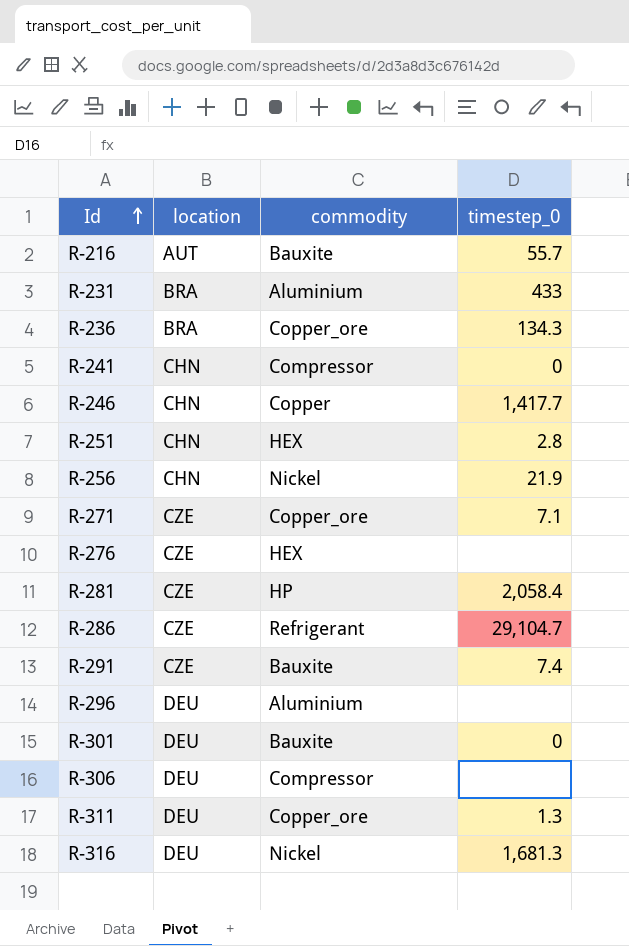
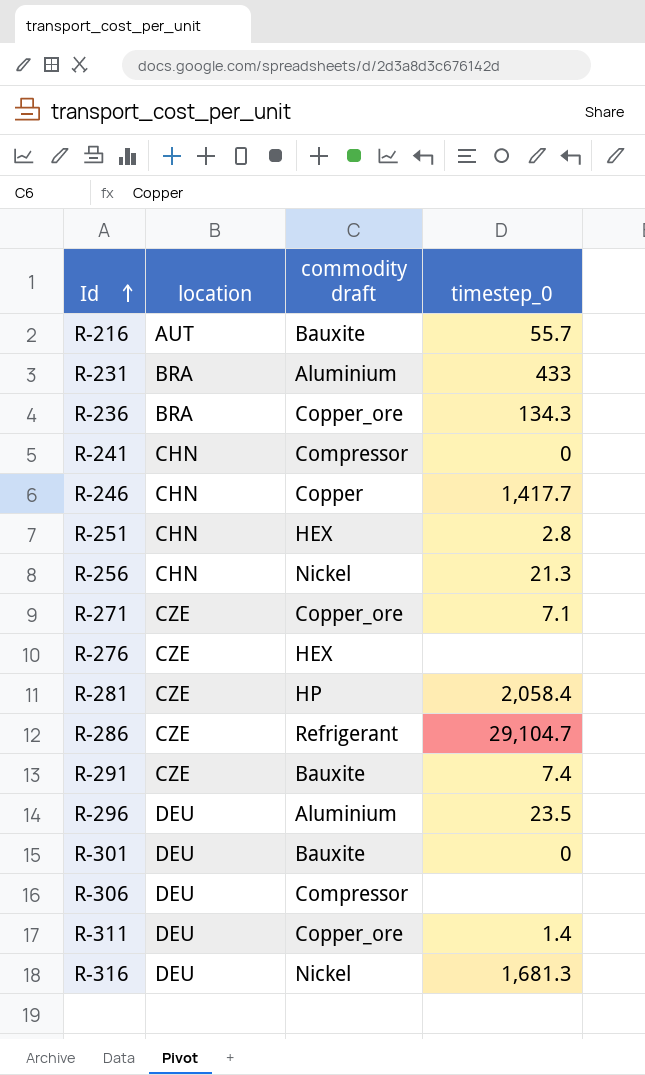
column name: commodity -> commodity draft
R-256 | timestep_0: 21.9 -> 21.3
R-296 | timestep_0: none -> 23.5
R-311 | timestep_0: 1.3 -> 1.4

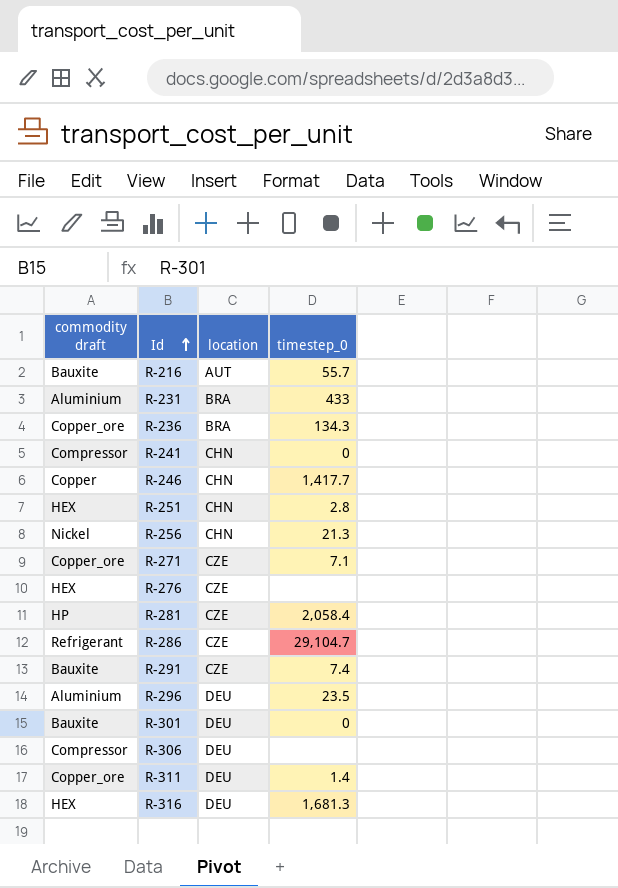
column commodity draft | position: 3 -> 1
R-316 | commodity draft: Nickel -> HEX

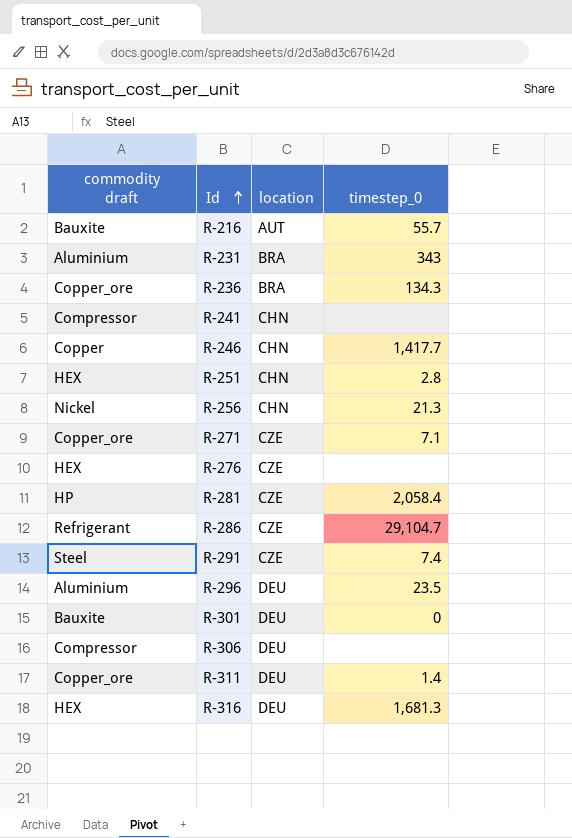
R-231 | timestep_0: 433 -> 343
R-241 | timestep_0: 0 -> none
R-291 | commodity draft: Bauxite -> Steel

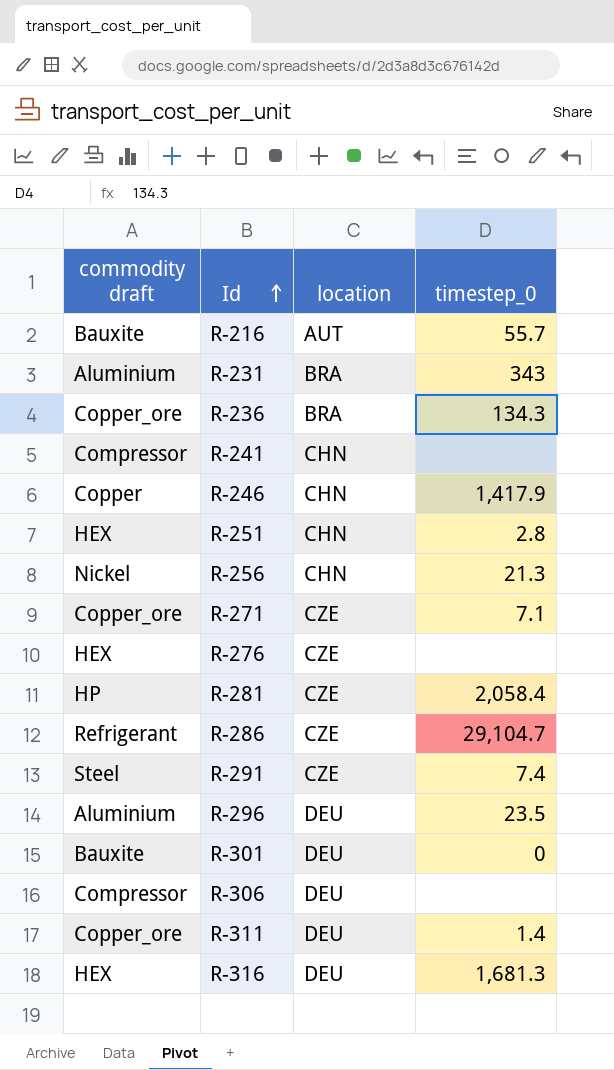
R-246 | timestep_0: 1,417.7 -> 1,417.9

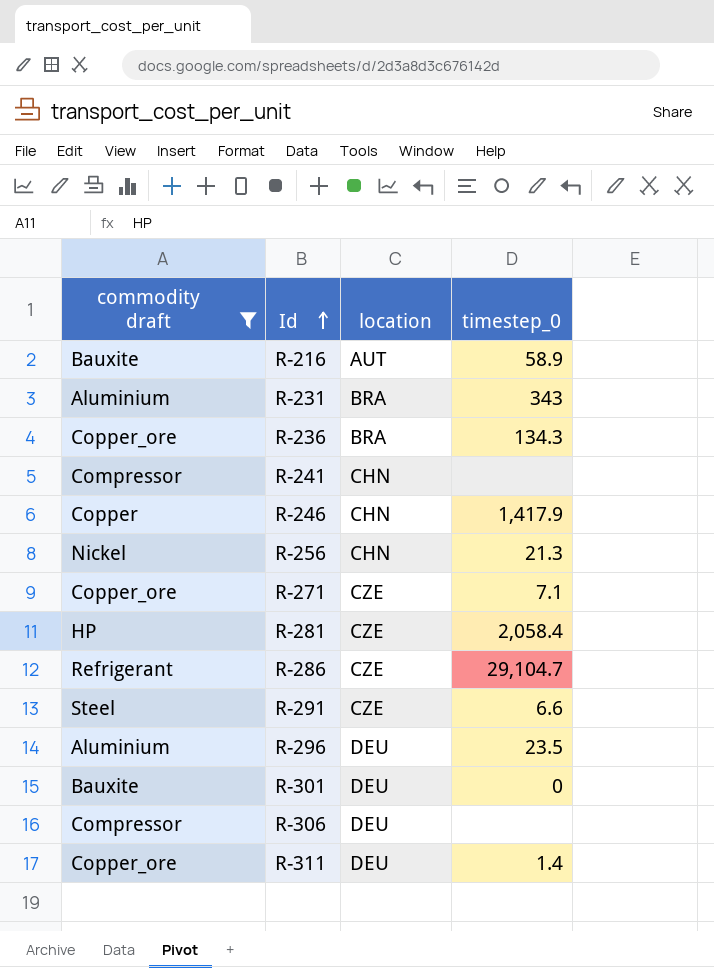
filter: none -> commodity draft != HEX
R-216 | timestep_0: 55.7 -> 58.9
R-291 | timestep_0: 7.4 -> 6.6

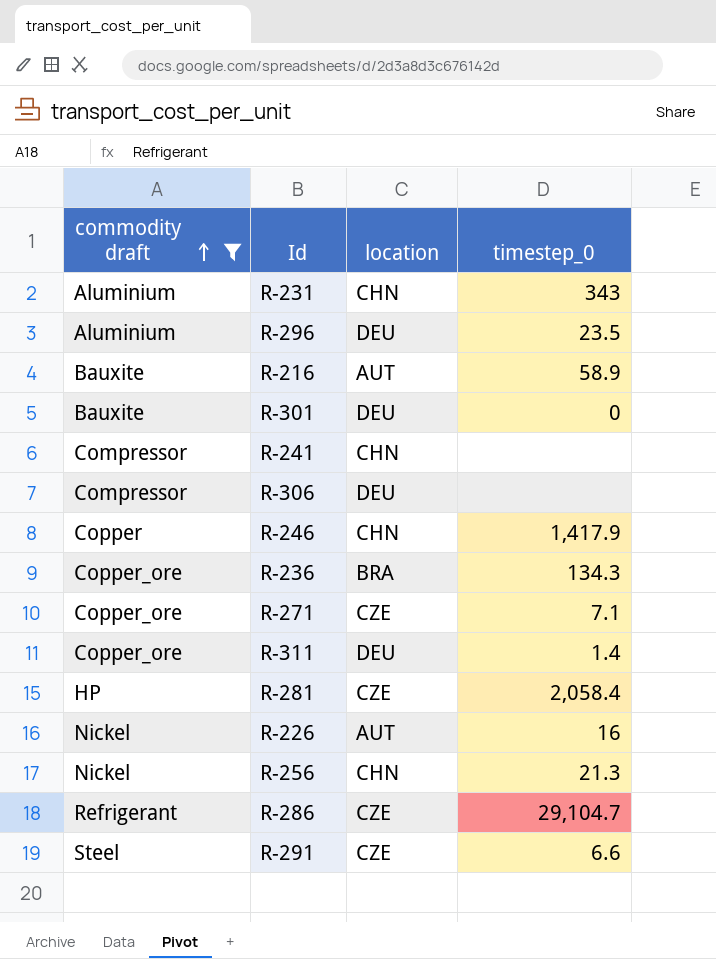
row order: Id ascending -> commodity draft ascending
R-231 | location: BRA -> CHN
row R-226: none -> Nickel | AUT | 16

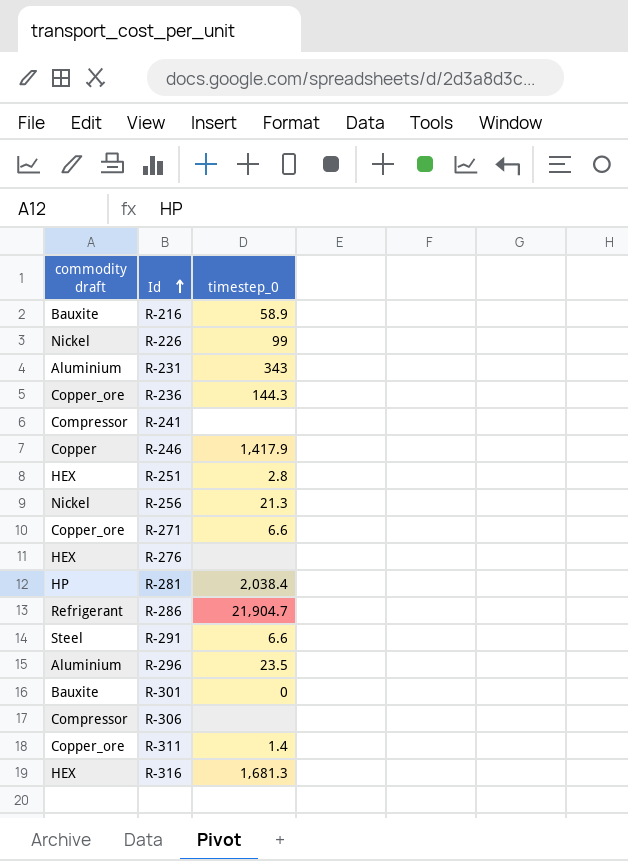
filter: commodity draft != HEX -> none
row order: commodity draft ascending -> Id ascending
column location | position: 3 -> none
R-226 | timestep_0: 16 -> 99
R-236 | timestep_0: 134.3 -> 144.3
R-271 | timestep_0: 7.1 -> 6.6
R-281 | timestep_0: 2,058.4 -> 2,038.4
R-286 | timestep_0: 29,104.7 -> 21,904.7

